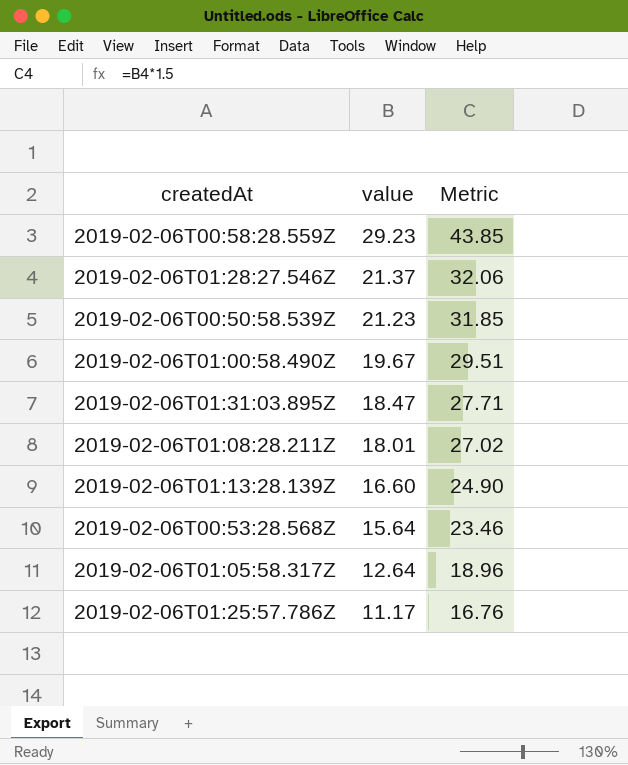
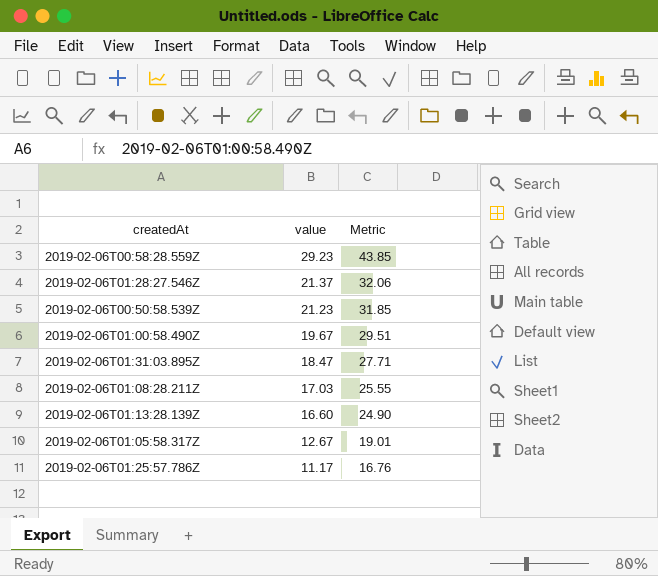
row 2019-02-06T00:53:28.568Z: 15.64 | 23.46 -> none
2019-02-06T01:08:28.211Z | value: 18.01 -> 17.03
2019-02-06T01:08:28.211Z | Metric: 27.02 -> 25.55
2019-02-06T01:05:58.317Z | value: 12.64 -> 12.67
2019-02-06T01:05:58.317Z | Metric: 18.96 -> 19.01

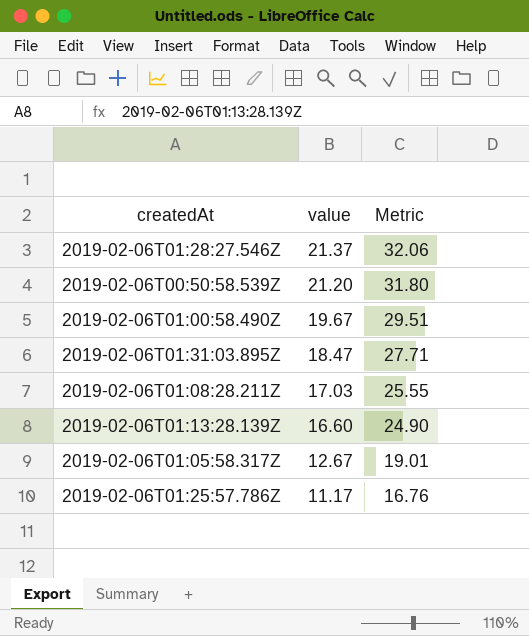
row 2019-02-06T00:58:28.559Z: 29.23 | 43.85 -> none
2019-02-06T00:50:58.539Z | value: 21.23 -> 21.20
2019-02-06T00:50:58.539Z | Metric: 31.85 -> 31.80

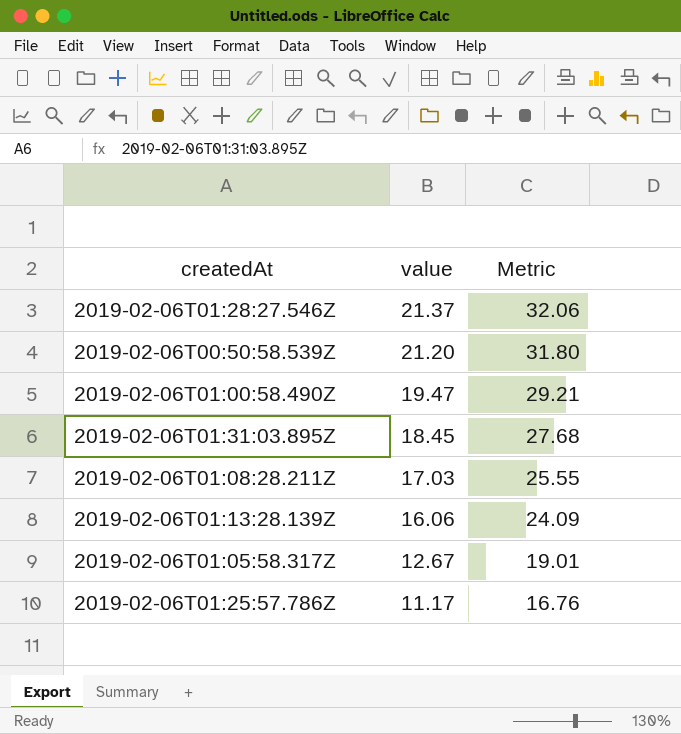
2019-02-06T01:00:58.490Z | value: 19.67 -> 19.47
2019-02-06T01:00:58.490Z | Metric: 29.51 -> 29.21
2019-02-06T01:31:03.895Z | value: 18.47 -> 18.45
2019-02-06T01:31:03.895Z | Metric: 27.71 -> 27.68
2019-02-06T01:13:28.139Z | value: 16.60 -> 16.06
2019-02-06T01:13:28.139Z | Metric: 24.90 -> 24.09

